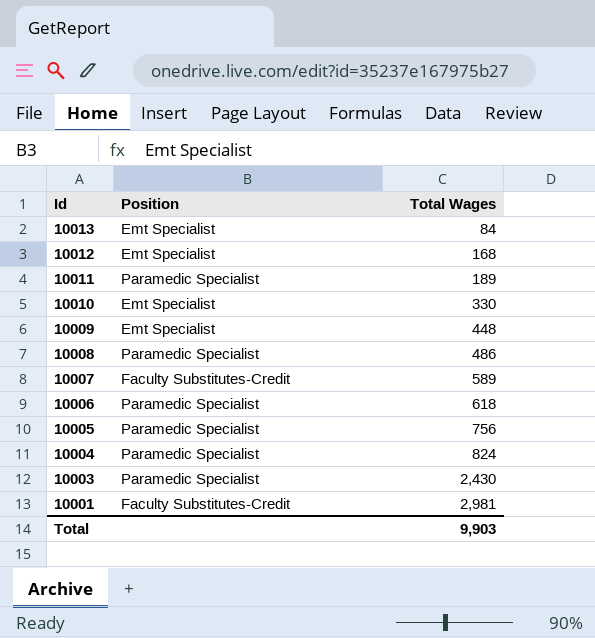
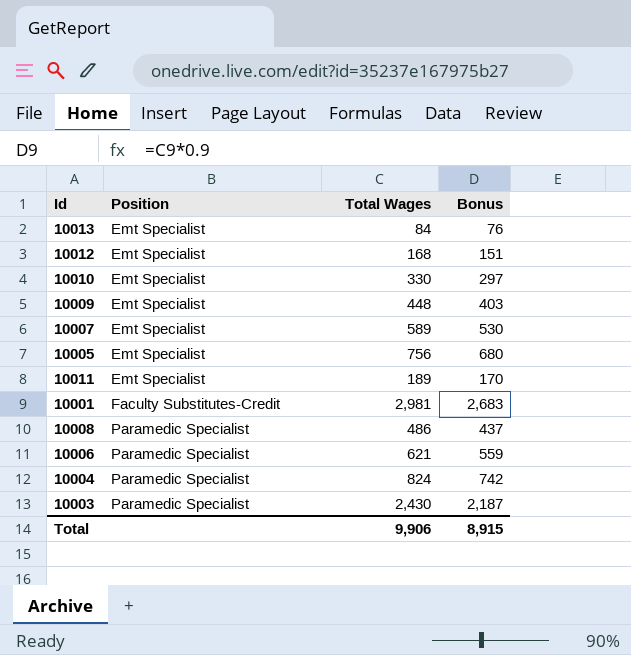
row order: Id descending -> Position ascending
column Bonus | formula: none -> [Total Wages] * 0.9
10007 | Position: Faculty Substitutes-Credit -> Emt Specialist
10005 | Position: Paramedic Specialist -> Emt Specialist
10011 | Position: Paramedic Specialist -> Emt Specialist
10006 | Total Wages: 618 -> 621
Total | Total Wages: 9,903 -> 9,906

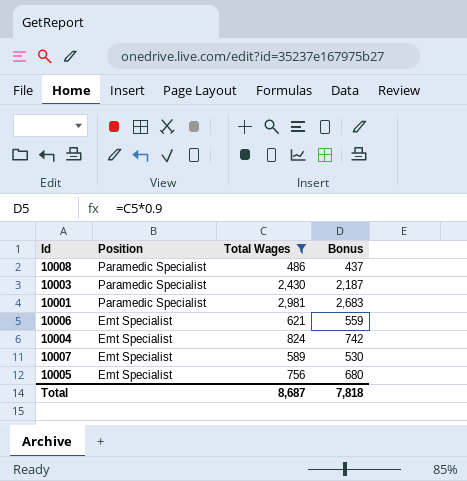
filter: none -> Total Wages >= 486
row order: Position ascending -> Position descending
10001 | Position: Faculty Substitutes-Credit -> Paramedic Specialist
10006 | Position: Paramedic Specialist -> Emt Specialist
10004 | Position: Paramedic Specialist -> Emt Specialist
Total | Total Wages: 9,906 -> 8,687
Total | Bonus: 8,915 -> 7,818

